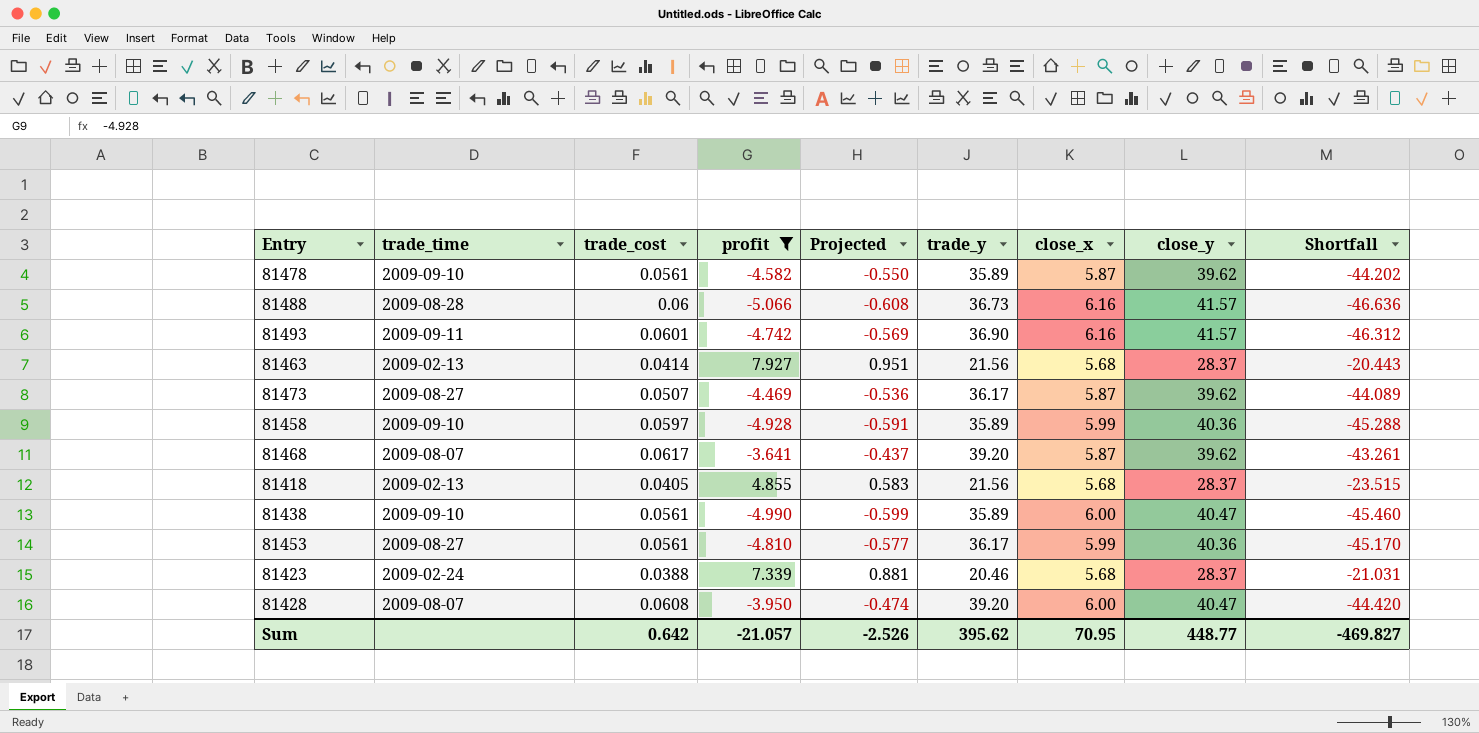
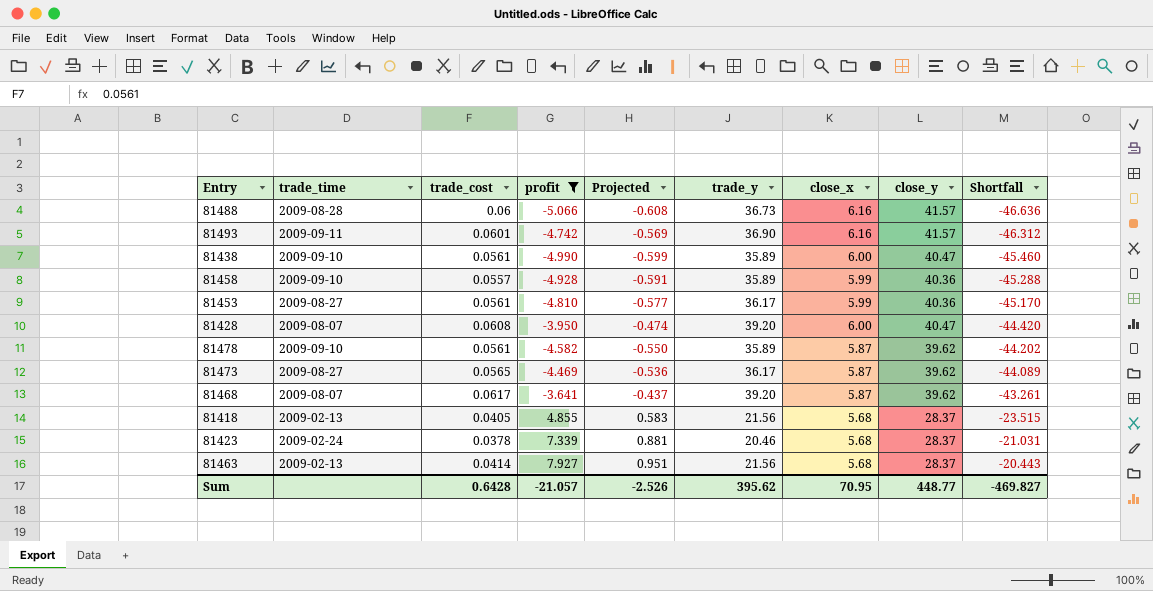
row order: none -> Shortfall ascending
81458 | trade_cost: 0.0597 -> 0.0557
81473 | trade_cost: 0.0507 -> 0.0565
81423 | trade_cost: 0.0388 -> 0.0378
Sum | trade_cost: 0.642 -> 0.6428

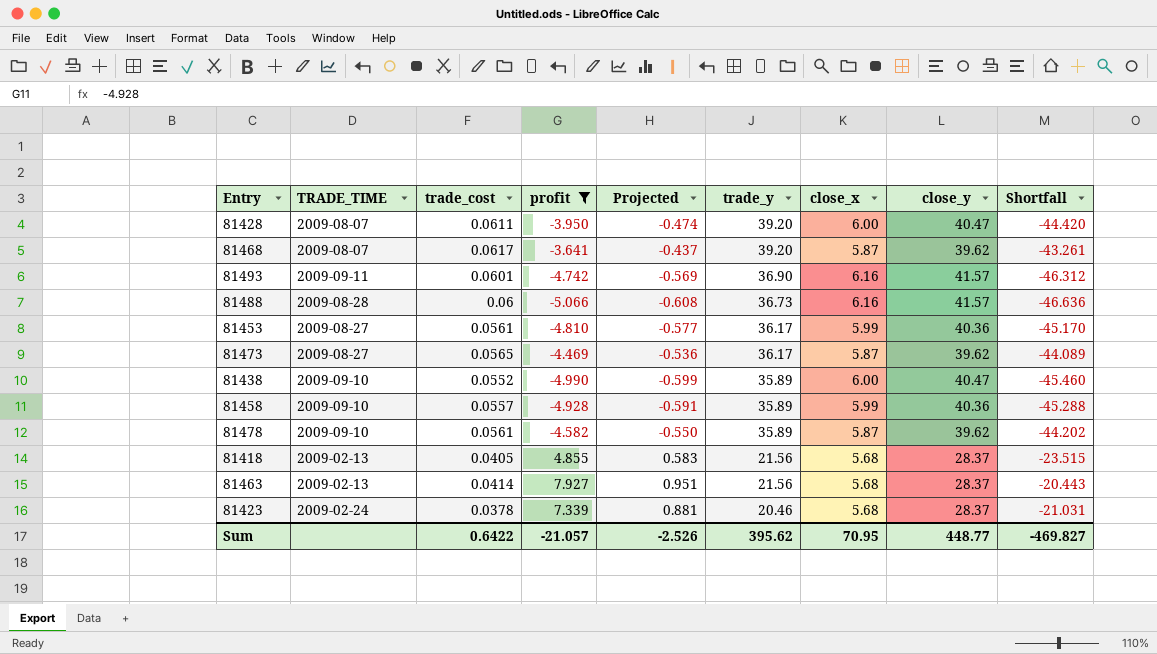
row order: Shortfall ascending -> trade_y descending
column name: trade_time -> TRADE_TIME
81428 | trade_cost: 0.0608 -> 0.0611
81438 | trade_cost: 0.0561 -> 0.0552
Sum | trade_cost: 0.6428 -> 0.6422

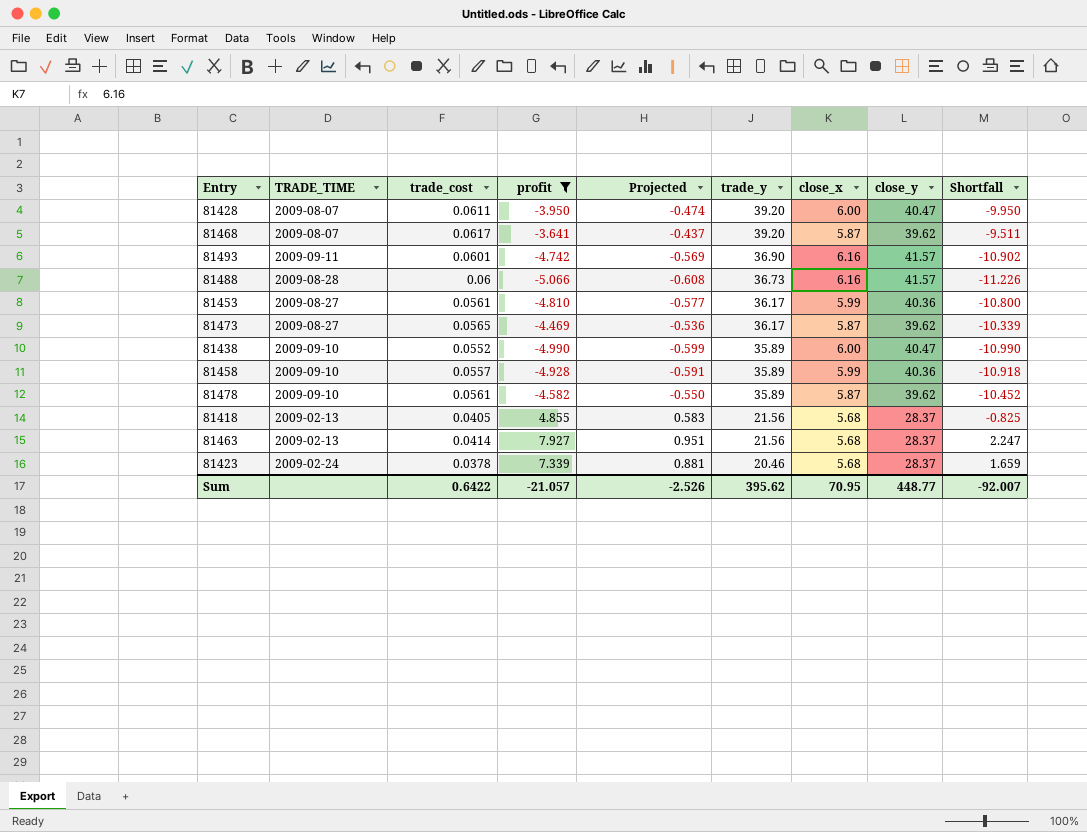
column Shortfall | formula: [profit] - [close_y] -> [profit] - [close_x]
Sum | Shortfall: -469.827 -> -92.007

